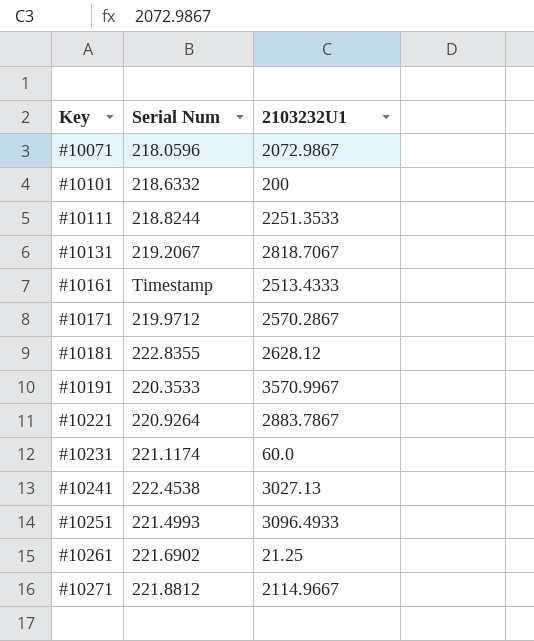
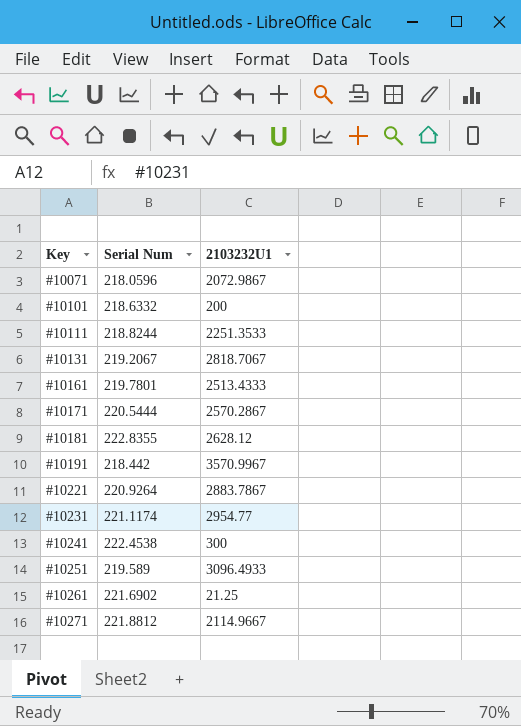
#10161 | Serial Num: Timestamp -> 219.7801
#10171 | Serial Num: 219.9712 -> 220.5444
#10191 | Serial Num: 220.3533 -> 218.442
#10231 | 2103232U1: 60.0 -> 2954.77
#10241 | 2103232U1: 3027.13 -> 300
#10251 | Serial Num: 221.4993 -> 219.589

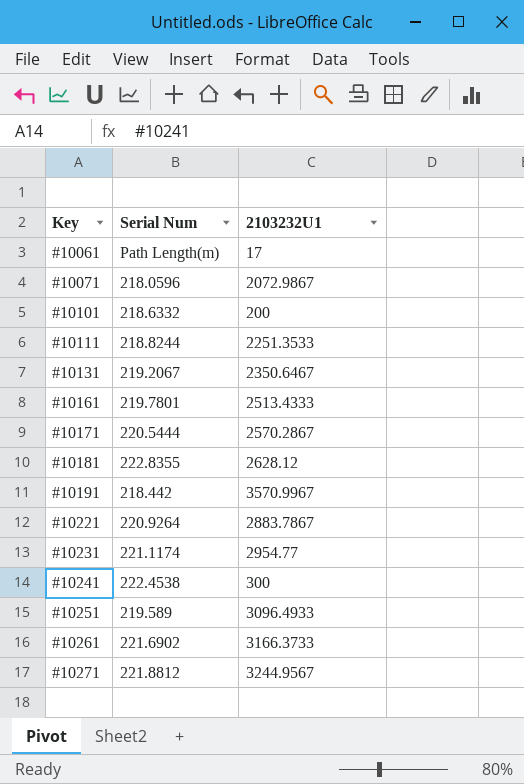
row #10061: none -> Path Length(m) | 17
#10131 | 2103232U1: 2818.7067 -> 2350.6467
#10261 | 2103232U1: 21.25 -> 3166.3733
#10271 | 2103232U1: 2114.9667 -> 3244.9567

